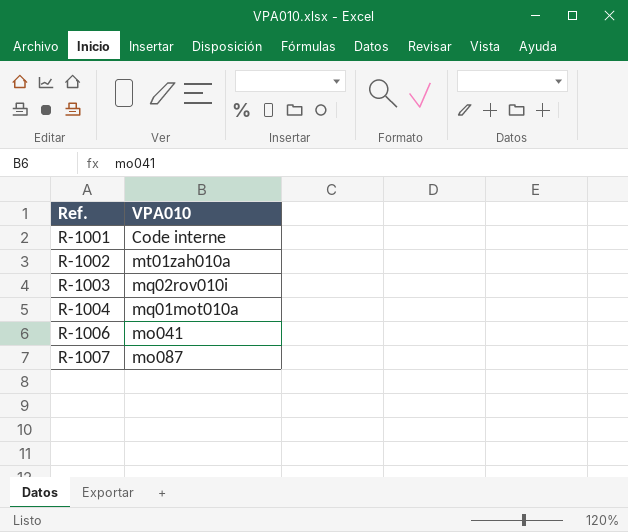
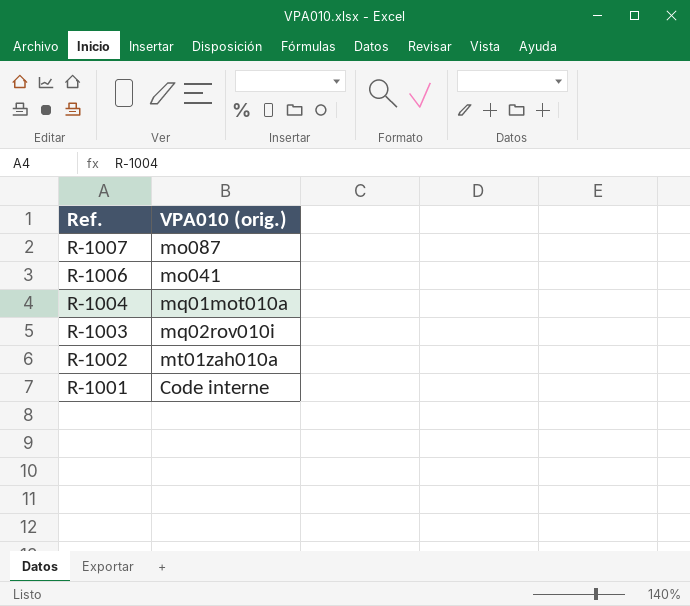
row order: Ref. ascending -> Ref. descending
column name: VPA010 -> VPA010 (orig.)

